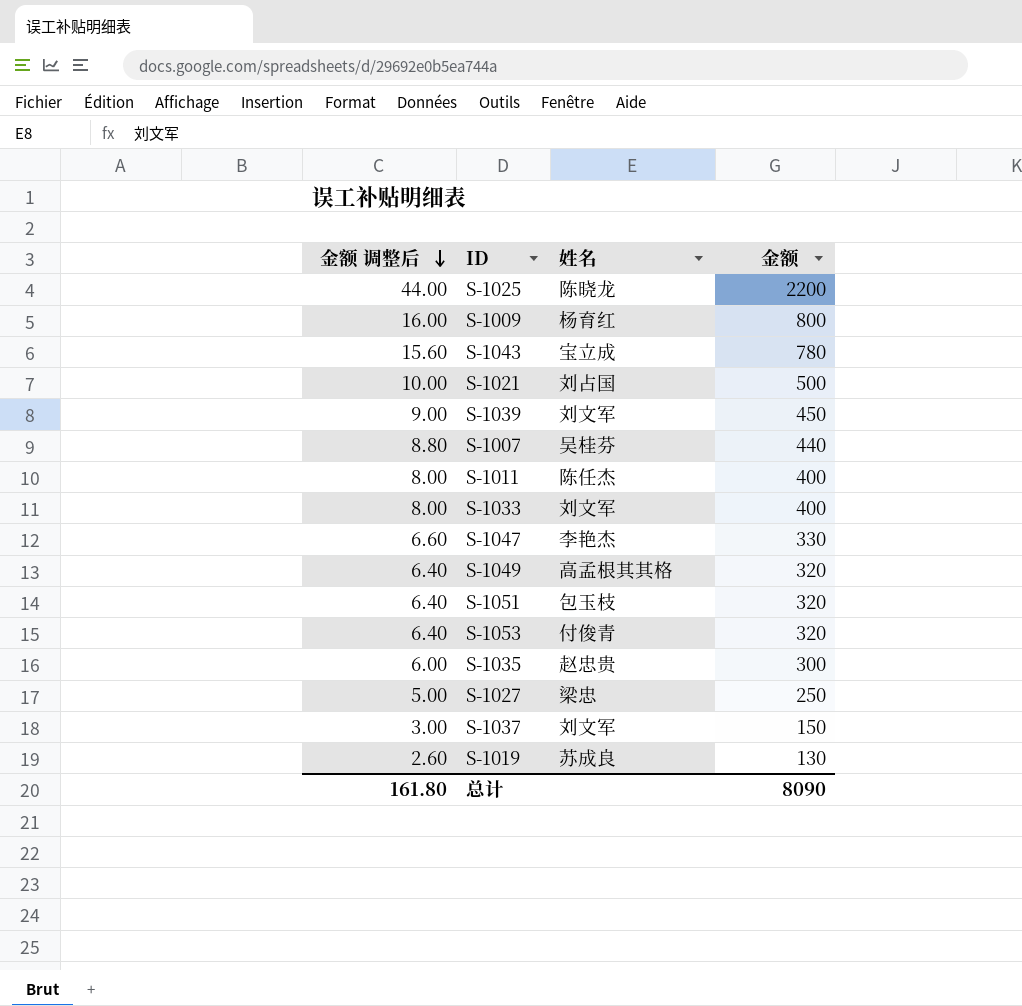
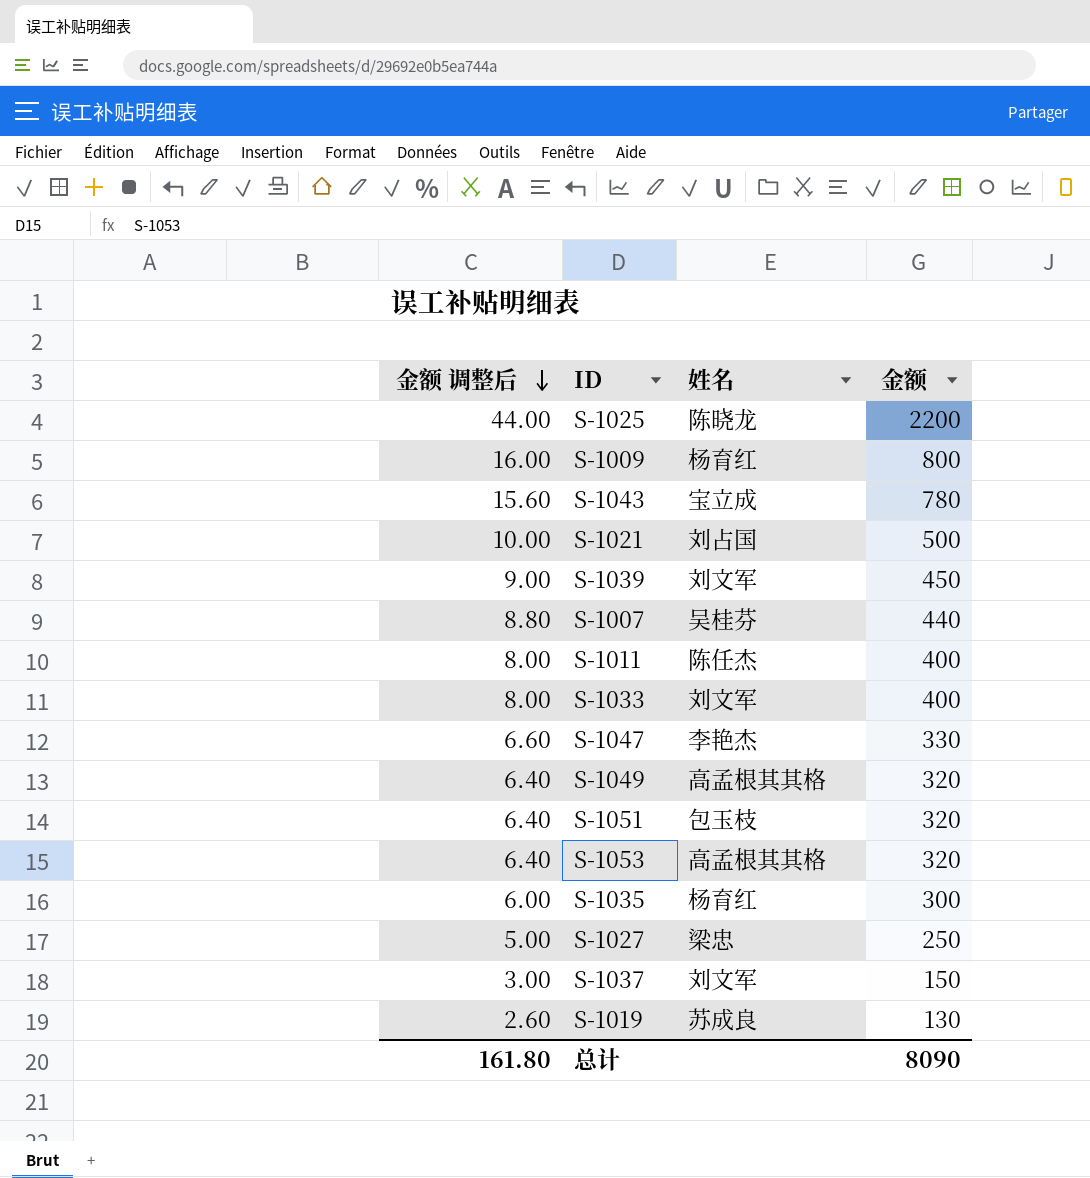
S-1053 | 姓名: 付俊青 -> 高孟根其其格
S-1035 | 姓名: 赵忠贵 -> 杨育红

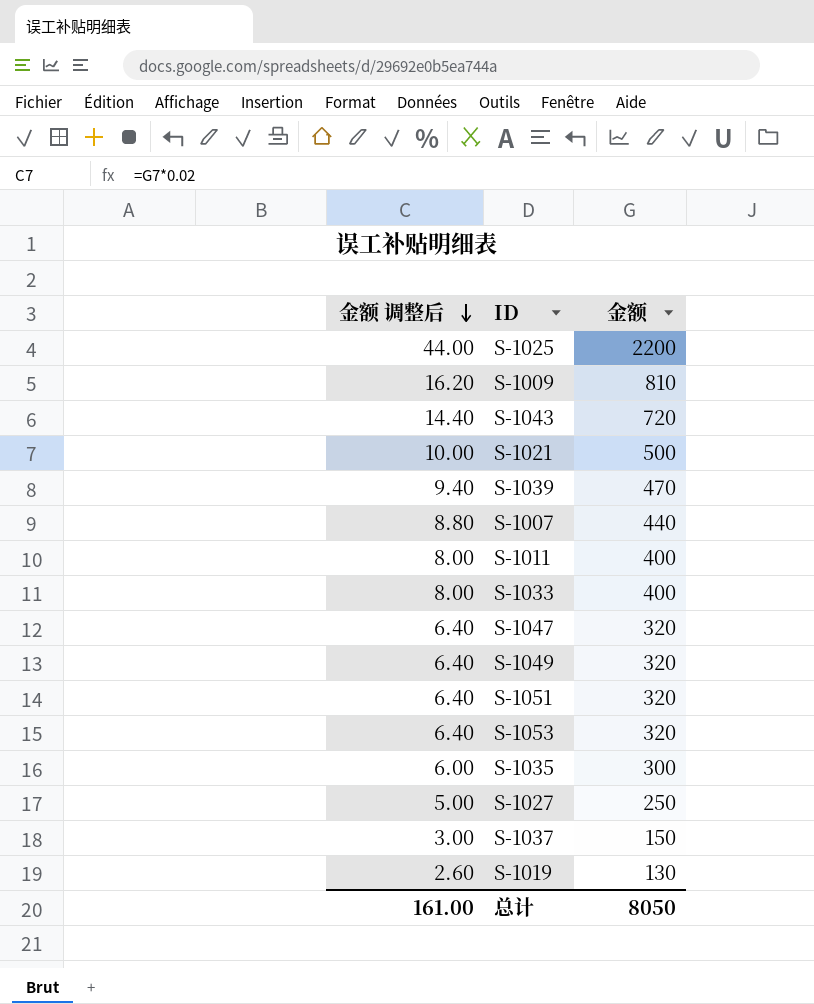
column 姓名 | position: 3 -> none
S-1009 | 金额 调整后: 16.00 -> 16.20
S-1009 | 金额: 800 -> 810
S-1043 | 金额 调整后: 15.60 -> 14.40
S-1043 | 金额: 780 -> 720
S-1039 | 金额 调整后: 9.00 -> 9.40
S-1039 | 金额: 450 -> 470
S-1047 | 金额 调整后: 6.60 -> 6.40
S-1047 | 金额: 330 -> 320
总计 | 金额 调整后: 161.80 -> 161.00
总计 | 金额: 8090 -> 8050

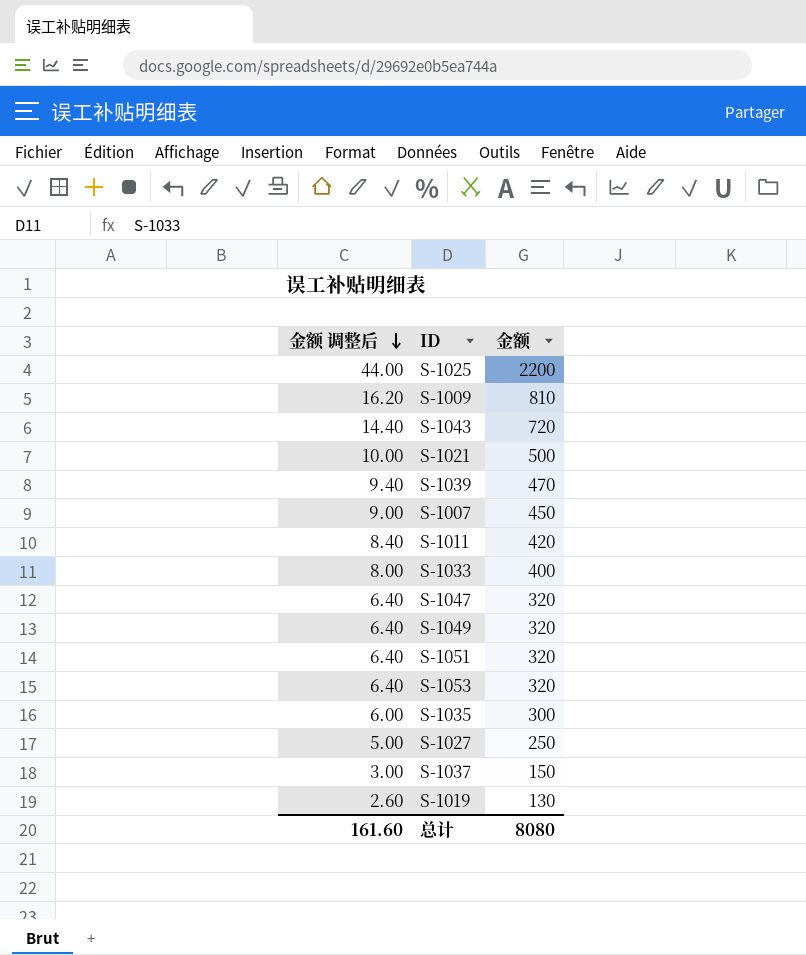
S-1007 | 金额 调整后: 8.80 -> 9.00
S-1007 | 金额: 440 -> 450
S-1011 | 金额 调整后: 8.00 -> 8.40
S-1011 | 金额: 400 -> 420
总计 | 金额 调整后: 161.00 -> 161.60
总计 | 金额: 8050 -> 8080

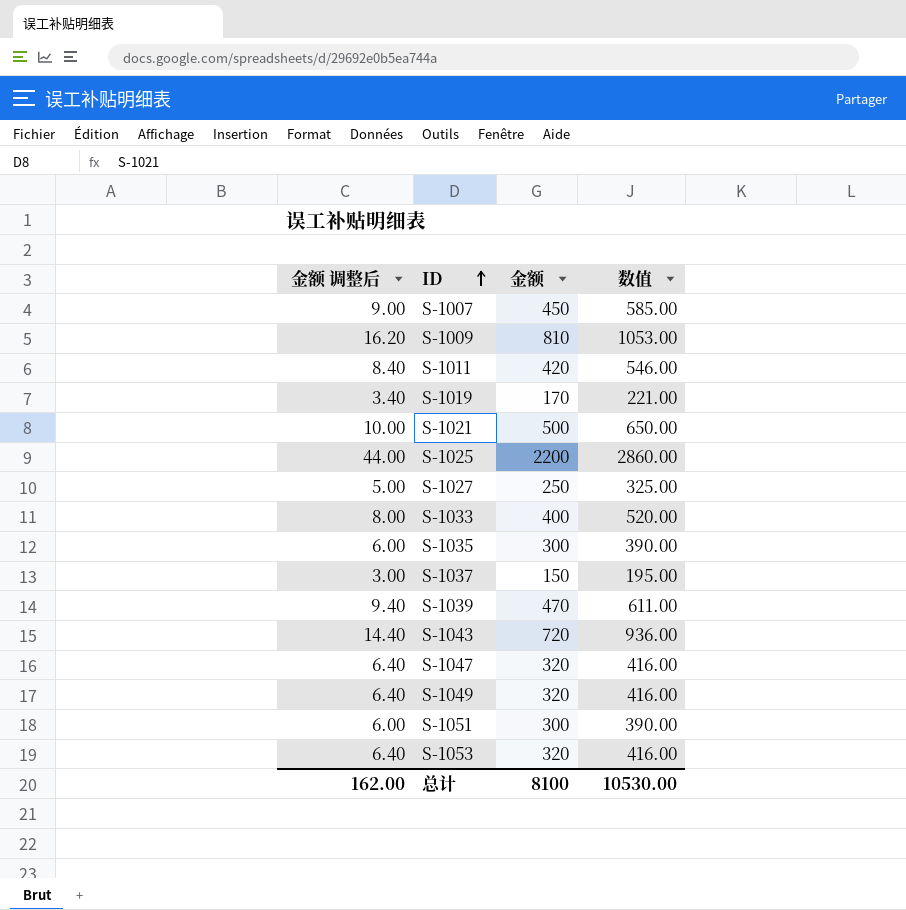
row order: 金额 调整后 descending -> ID ascending
column 数值 | formula: none -> [金额] * 1.3
S-1019 | 金额 调整后: 2.60 -> 3.40
S-1019 | 金额: 130 -> 170
S-1051 | 金额 调整后: 6.40 -> 6.00
S-1051 | 金额: 320 -> 300
总计 | 金额 调整后: 161.60 -> 162.00
总计 | 金额: 8080 -> 8100

